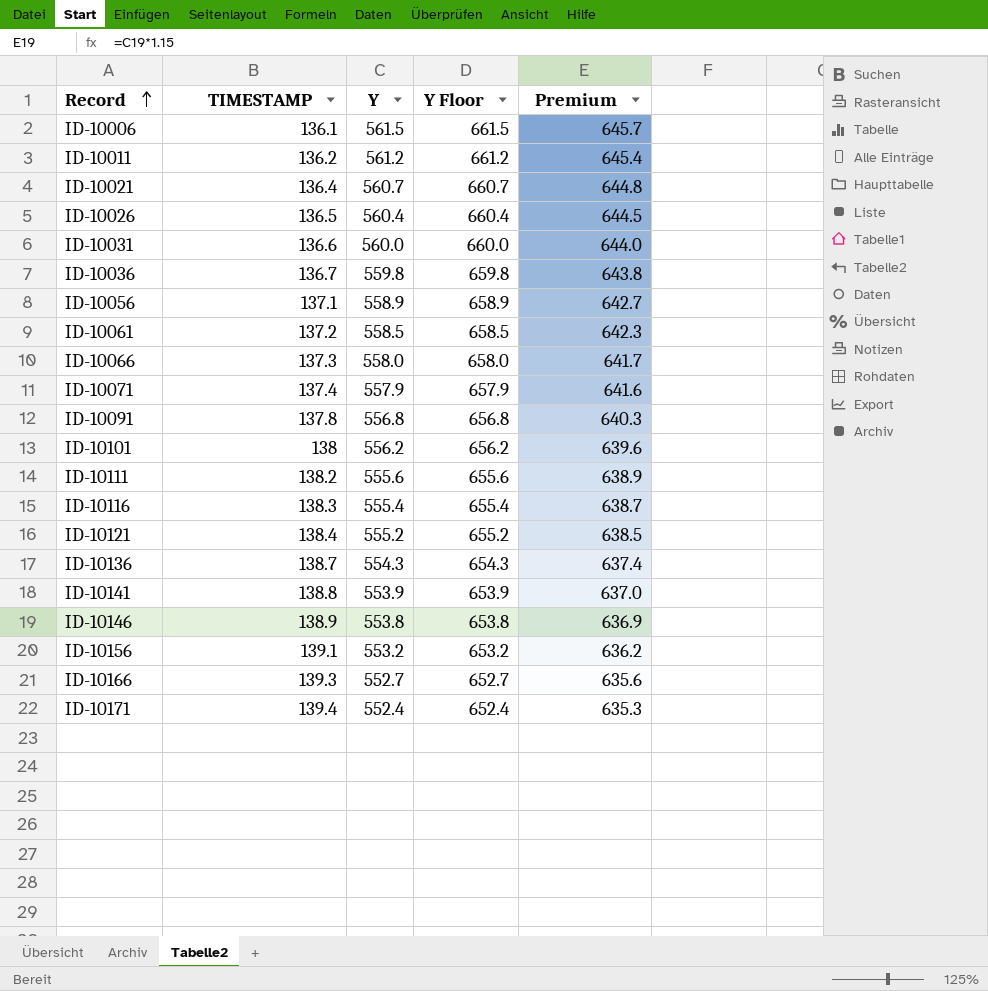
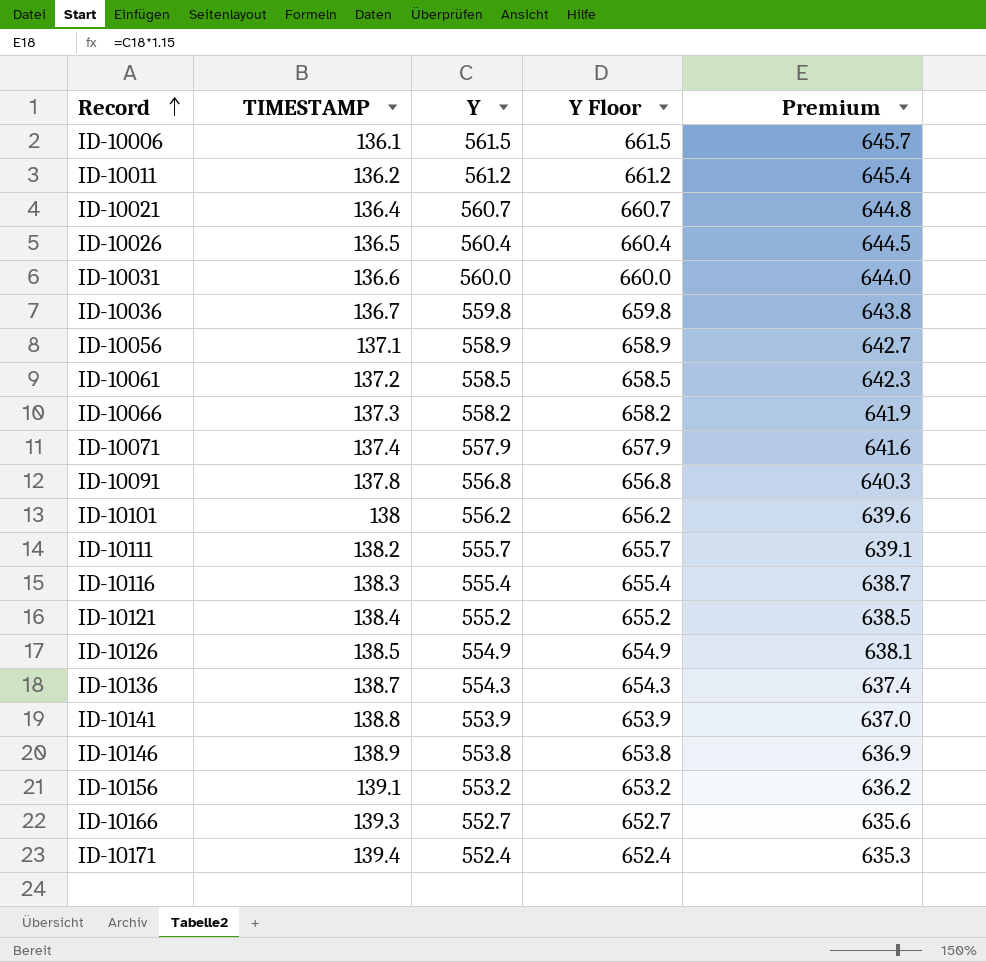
ID-10066 | Y: 558.0 -> 558.2
ID-10066 | Y Floor: 658.0 -> 658.2
ID-10066 | Premium: 641.7 -> 641.9
ID-10111 | Y: 555.6 -> 555.7
ID-10111 | Y Floor: 655.6 -> 655.7
ID-10111 | Premium: 638.9 -> 639.1
row ID-10126: none -> 138.5 | 554.9 | 654.9 | 638.1

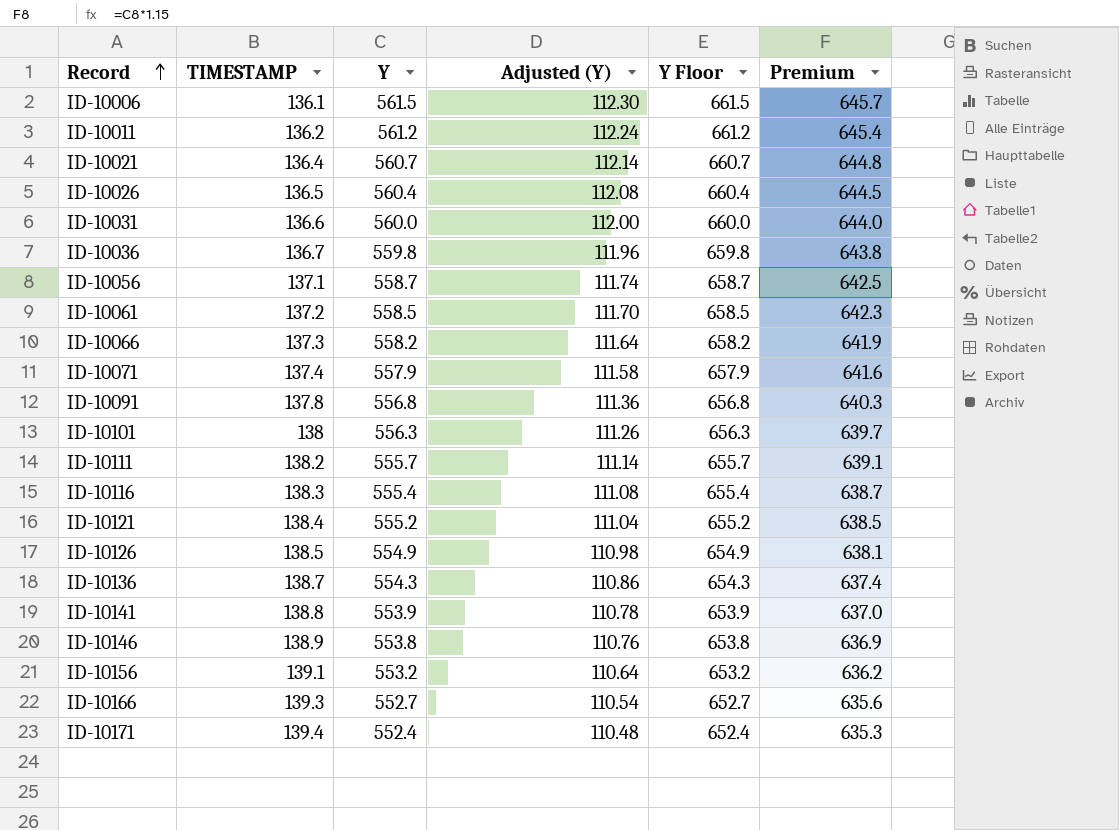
column Adjusted (Y) | formula: none -> [Y] * 0.2
ID-10056 | Y: 558.9 -> 558.7
ID-10056 | Y Floor: 658.9 -> 658.7
ID-10056 | Premium: 642.7 -> 642.5
ID-10101 | Y: 556.2 -> 556.3
ID-10101 | Y Floor: 656.2 -> 656.3
ID-10101 | Premium: 639.6 -> 639.7

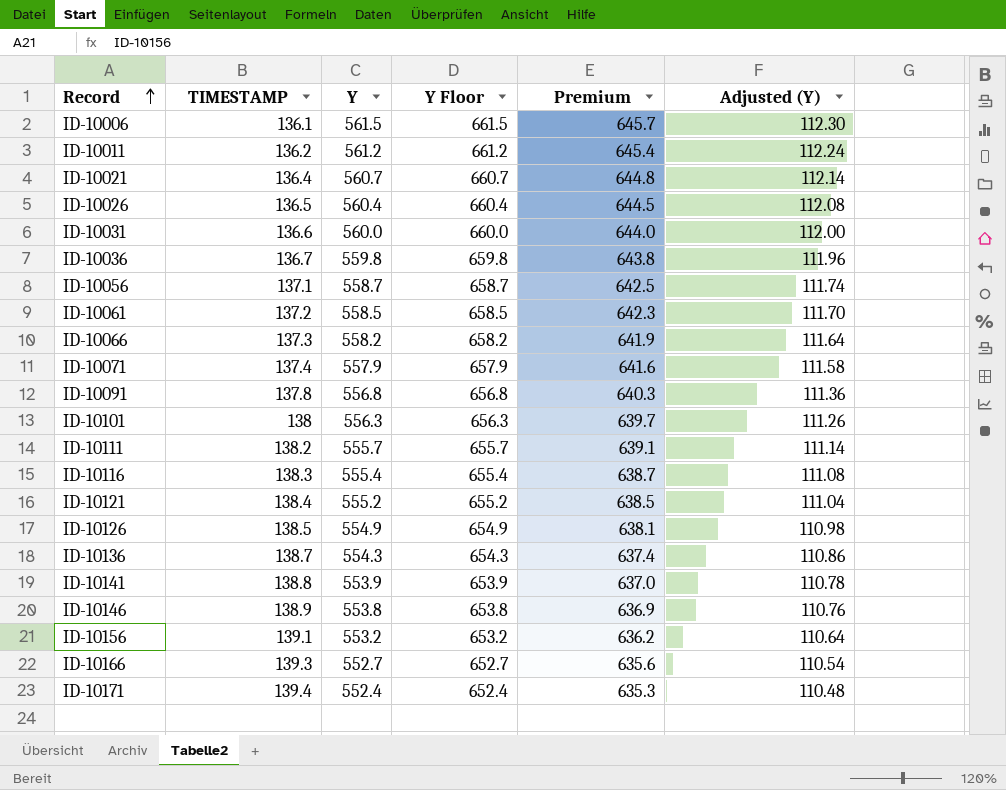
column Adjusted (Y) | position: 4 -> 6

